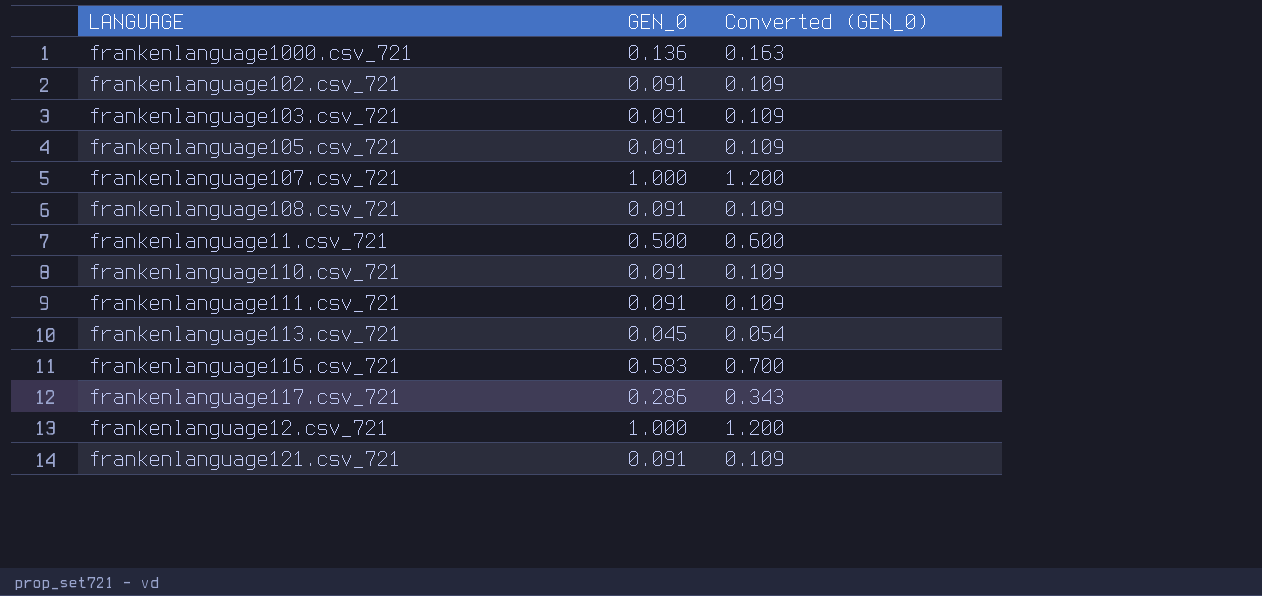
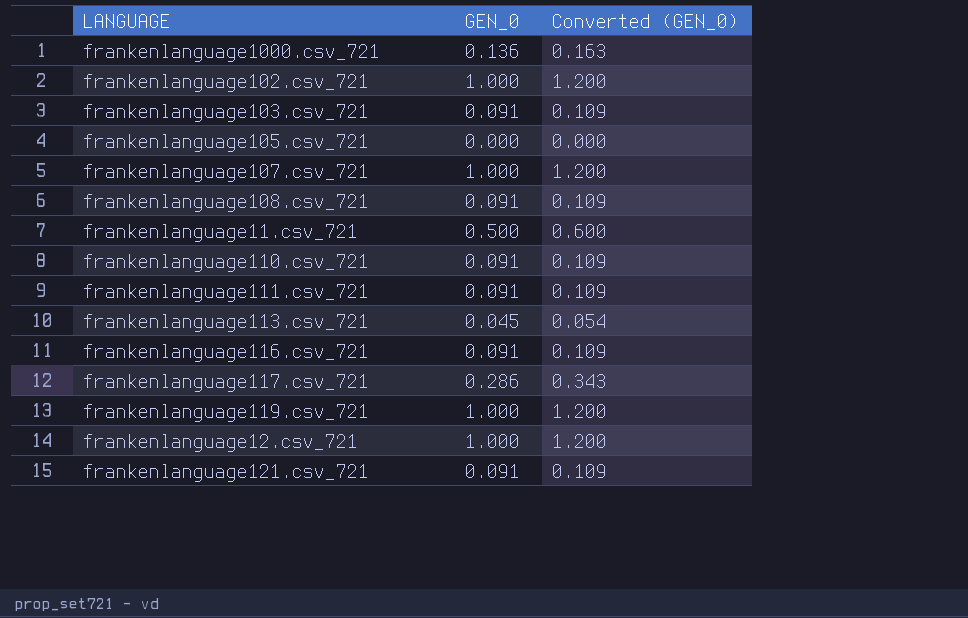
frankenlanguage102.csv_721 | GEN_0: 0.091 -> 1.000
frankenlanguage102.csv_721 | Converted (GEN_0): 0.109 -> 1.200
frankenlanguage105.csv_721 | GEN_0: 0.091 -> 0.000
frankenlanguage105.csv_721 | Converted (GEN_0): 0.109 -> 0.000
frankenlanguage116.csv_721 | GEN_0: 0.583 -> 0.091
frankenlanguage116.csv_721 | Converted (GEN_0): 0.700 -> 0.109
row frankenlanguage119.csv_721: none -> 1.000 | 1.200

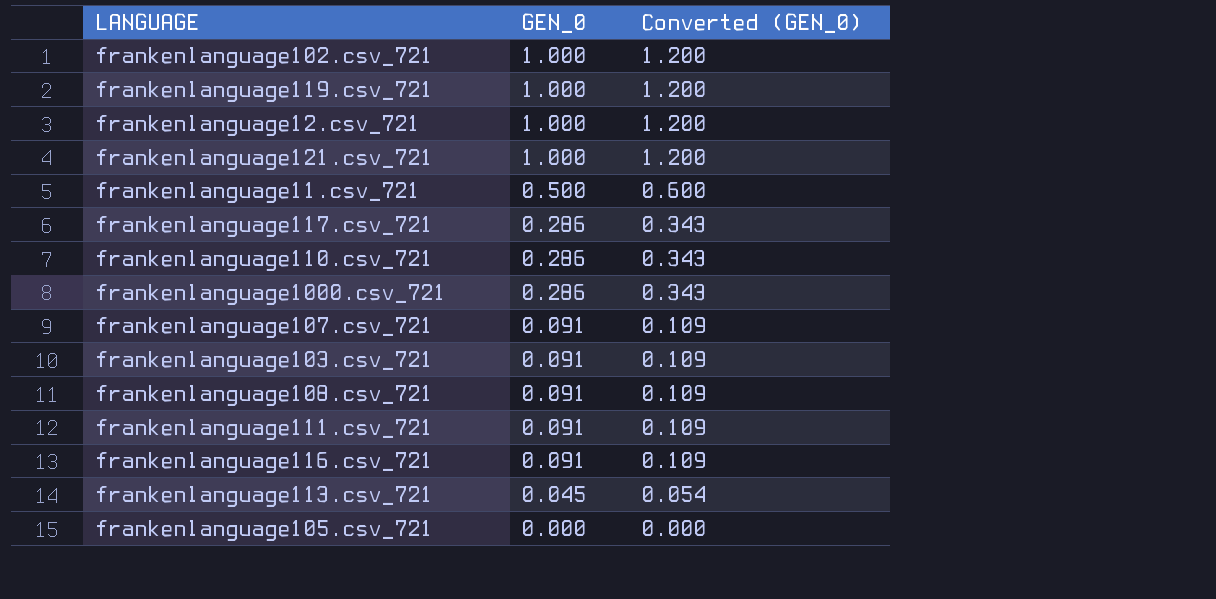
row order: none -> GEN_0 descending
frankenlanguage121.csv_721 | GEN_0: 0.091 -> 1.000
frankenlanguage121.csv_721 | Converted (GEN_0): 0.109 -> 1.200
frankenlanguage110.csv_721 | GEN_0: 0.091 -> 0.286
frankenlanguage110.csv_721 | Converted (GEN_0): 0.109 -> 0.343
frankenlanguage1000.csv_721 | GEN_0: 0.136 -> 0.286
frankenlanguage1000.csv_721 | Converted (GEN_0): 0.163 -> 0.343
frankenlanguage107.csv_721 | GEN_0: 1.000 -> 0.091
frankenlanguage107.csv_721 | Converted (GEN_0): 1.200 -> 0.109

